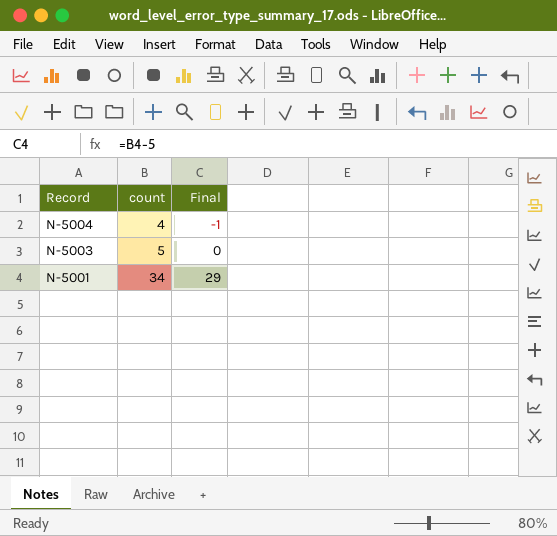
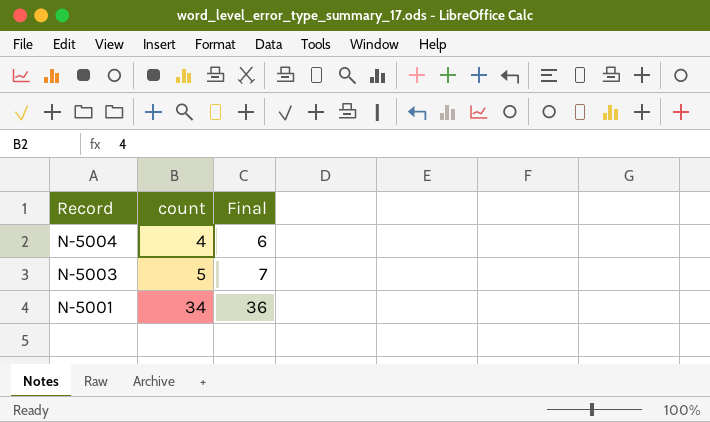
column Final | formula: [count] - 5 -> [count] + 2

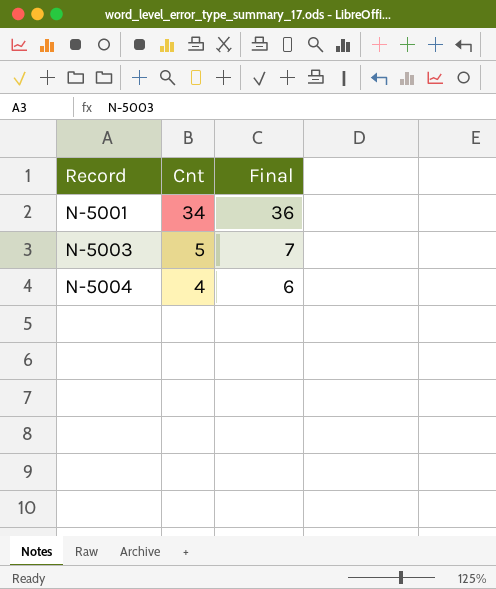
row order: Record descending -> Record ascending
column name: count -> Cnt

